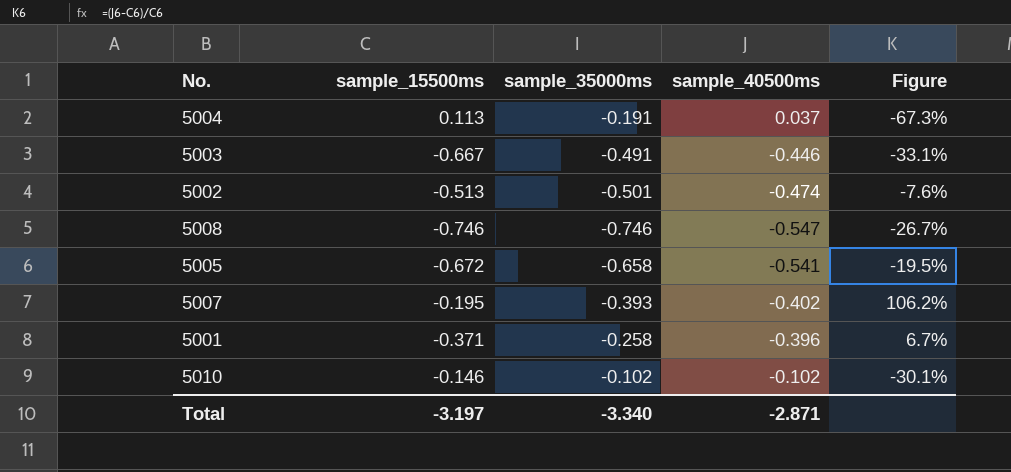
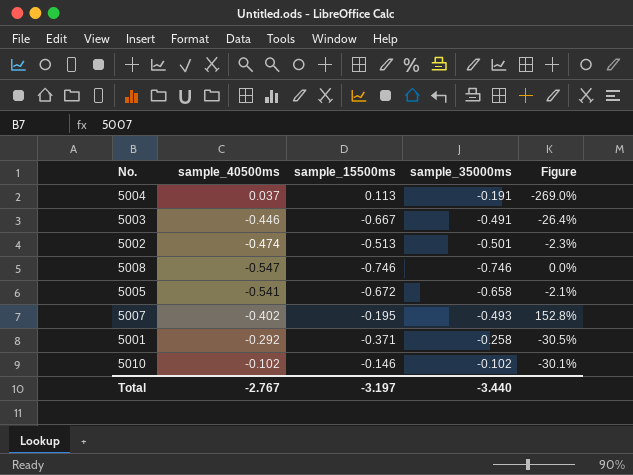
column sample_40500ms | position: 4 -> 2
column Figure | formula: ([sample_40500ms] - [sample_15500ms]) / [sample_15500ms] -> ([sample_35000ms] - [sample_15500ms]) / [sample_15500ms]
5007 | sample_35000ms: -0.393 -> -0.493
5001 | sample_40500ms: -0.396 -> -0.292
Total | sample_40500ms: -2.871 -> -2.767
Total | sample_35000ms: -3.340 -> -3.440

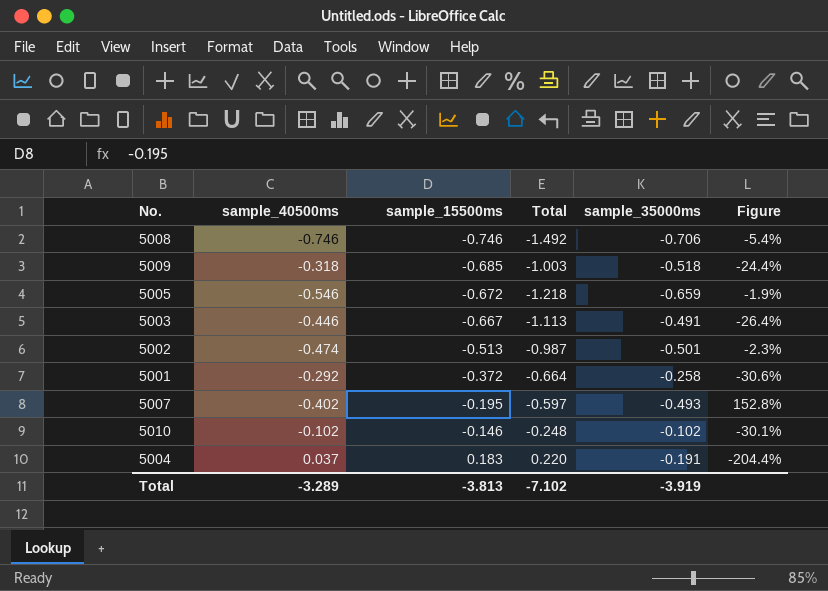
row order: none -> sample_15500ms ascending
column Total | formula: none -> [sample_40500ms] + [sample_15500ms]
5008 | sample_40500ms: -0.547 -> -0.746
5008 | sample_35000ms: -0.746 -> -0.706
5008 | Figure: 0.0% -> -5.4%
row 5009: none -> -0.318 | -0.685 | -1.003 | -0.518 | -24.4%
5005 | sample_40500ms: -0.541 -> -0.546
5005 | sample_35000ms: -0.658 -> -0.659
5005 | Figure: -2.1% -> -1.9%
5001 | sample_15500ms: -0.371 -> -0.372
5001 | Figure: -30.5% -> -30.6%
5004 | sample_15500ms: 0.113 -> 0.183
5004 | Figure: -269.0% -> -204.4%
Total | sample_40500ms: -2.767 -> -3.289
Total | sample_15500ms: -3.197 -> -3.813
Total | sample_35000ms: -3.440 -> -3.919

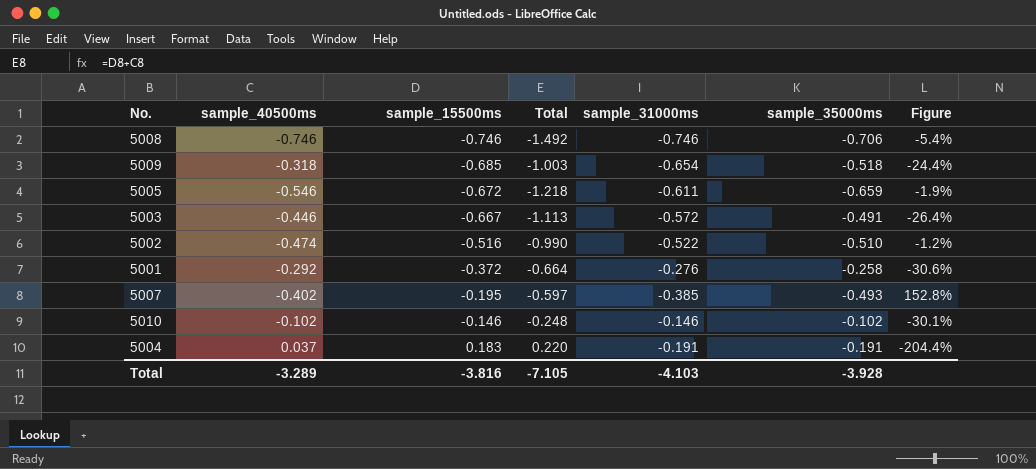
column sample_31000ms | position: none -> 5
5002 | sample_15500ms: -0.513 -> -0.516
5002 | Total: -0.987 -> -0.990
5002 | sample_35000ms: -0.501 -> -0.510
5002 | Figure: -2.3% -> -1.2%
Total | sample_15500ms: -3.813 -> -3.816
Total | Total: -7.102 -> -7.105
Total | sample_35000ms: -3.919 -> -3.928

